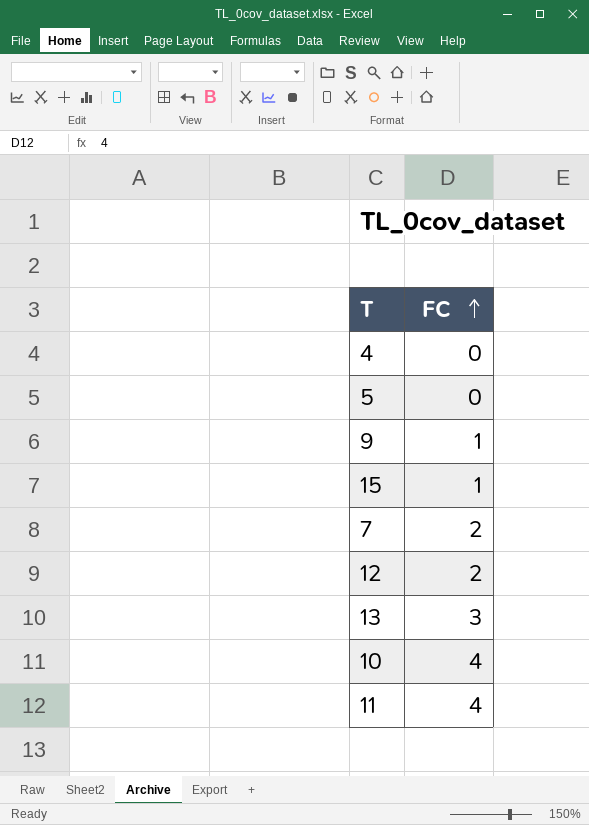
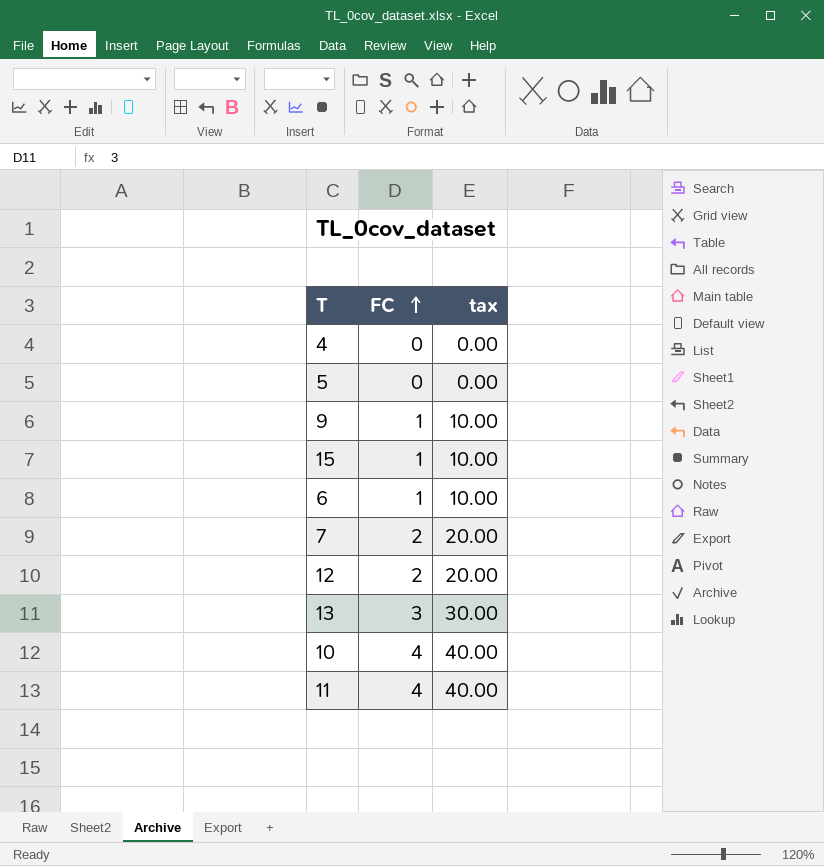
column tax | formula: none -> [FC] * 10
row 6: none -> 1 | 10.00

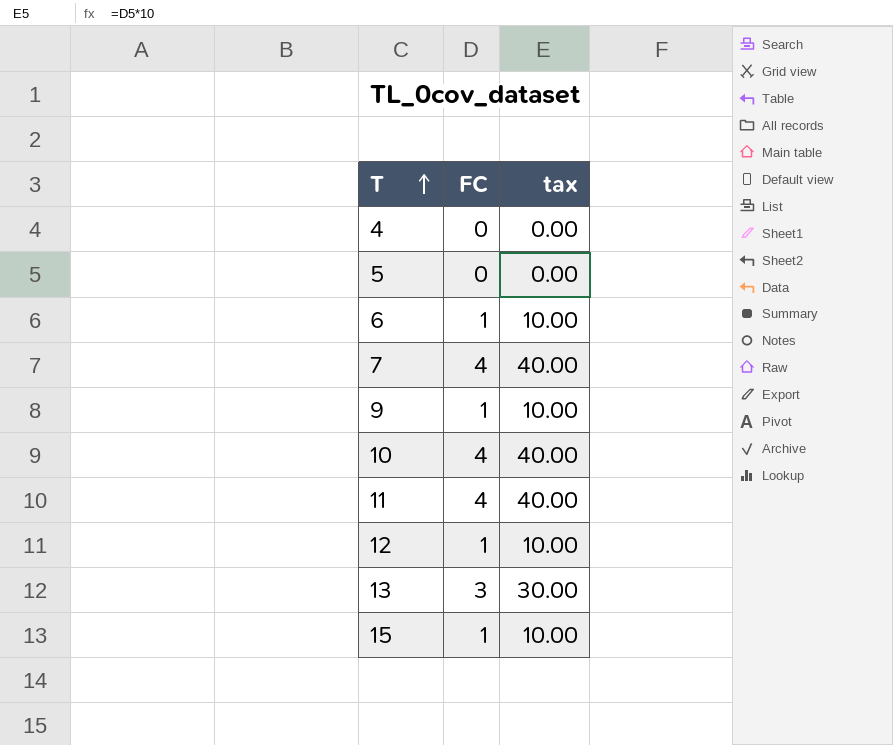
row order: FC ascending -> T ascending
7 | FC: 2 -> 4
7 | tax: 20.00 -> 40.00
12 | FC: 2 -> 1
12 | tax: 20.00 -> 10.00

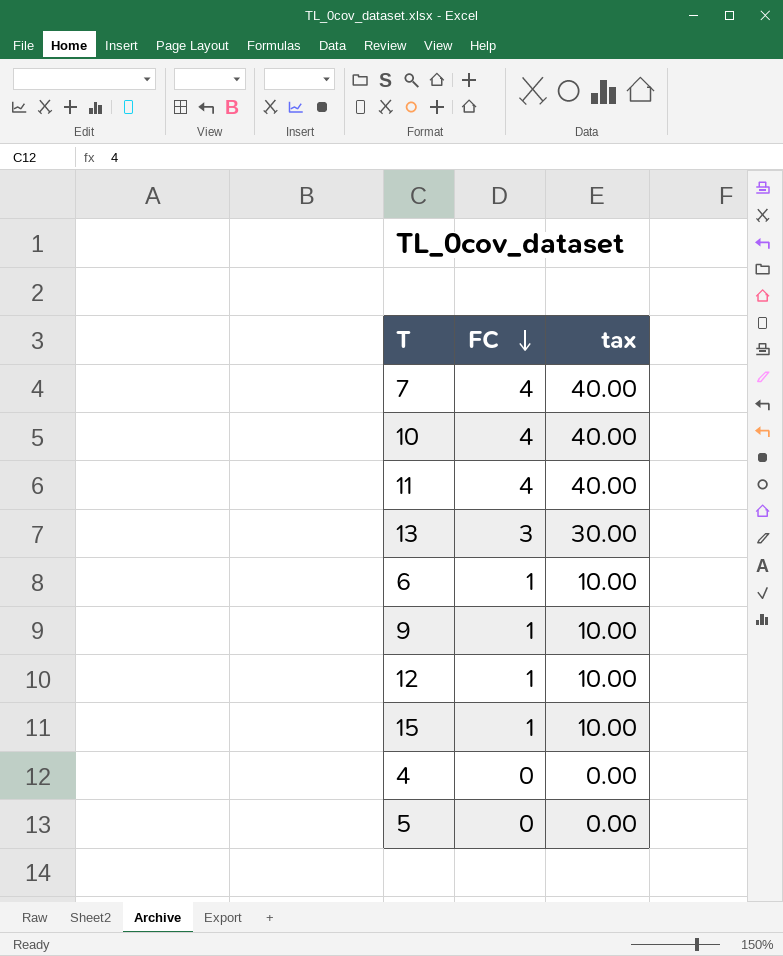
row order: T ascending -> FC descending

